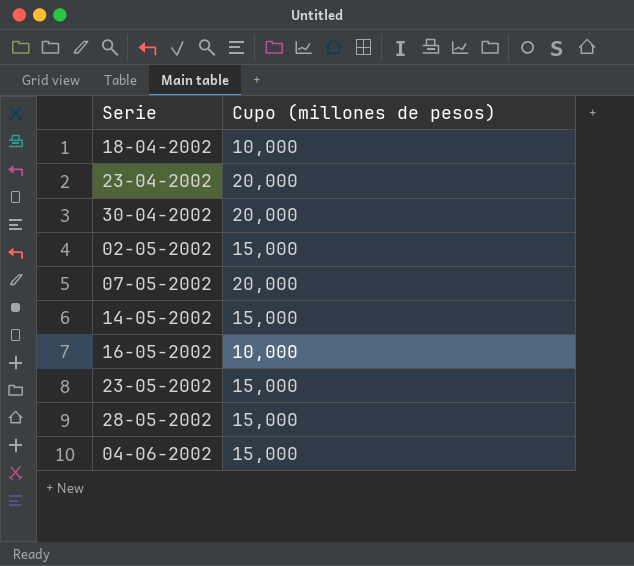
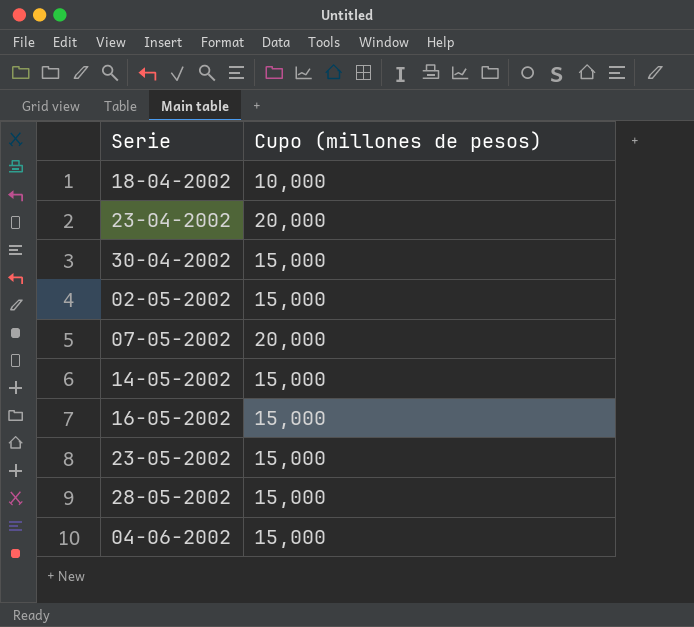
30-04-2002 | Cupo (millones de pesos): 20,000 -> 15,000
16-05-2002 | Cupo (millones de pesos): 10,000 -> 15,000

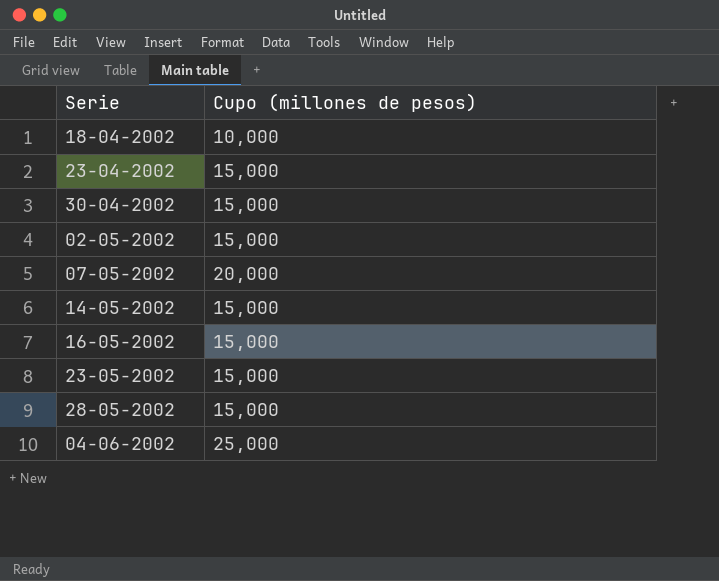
23-04-2002 | Cupo (millones de pesos): 20,000 -> 15,000
04-06-2002 | Cupo (millones de pesos): 15,000 -> 25,000

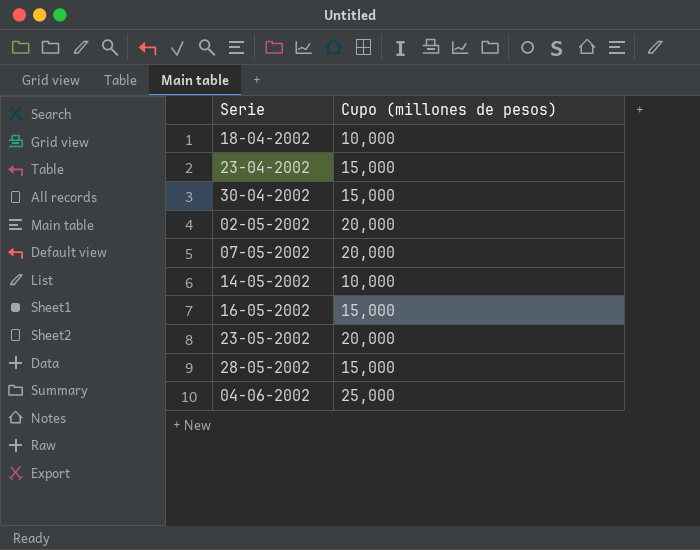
02-05-2002 | Cupo (millones de pesos): 15,000 -> 20,000
14-05-2002 | Cupo (millones de pesos): 15,000 -> 10,000
23-05-2002 | Cupo (millones de pesos): 15,000 -> 20,000

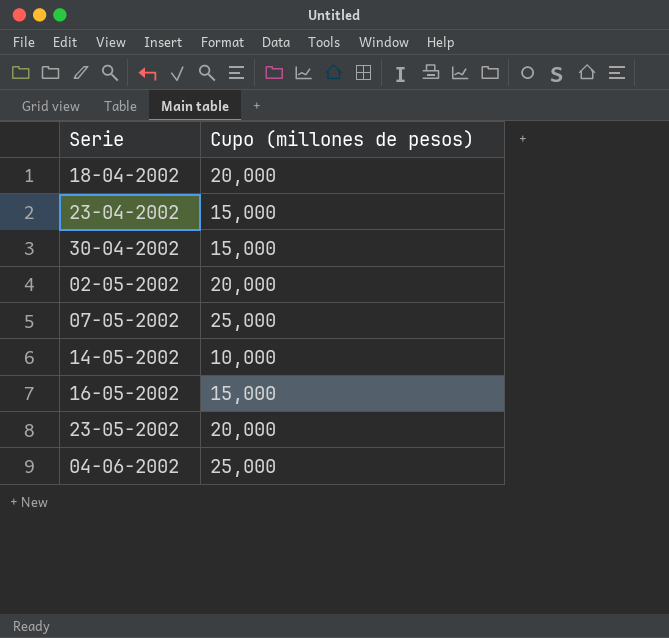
row 28-05-2002: 15,000 -> none
18-04-2002 | Cupo (millones de pesos): 10,000 -> 20,000
07-05-2002 | Cupo (millones de pesos): 20,000 -> 25,000

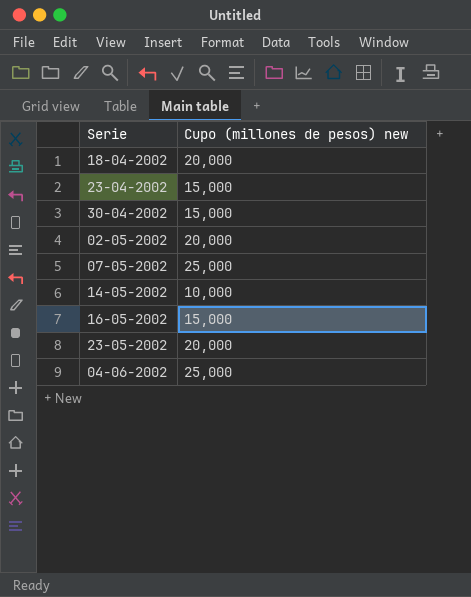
column name: Cupo (millones de pesos) -> Cupo (millones de pesos) new

